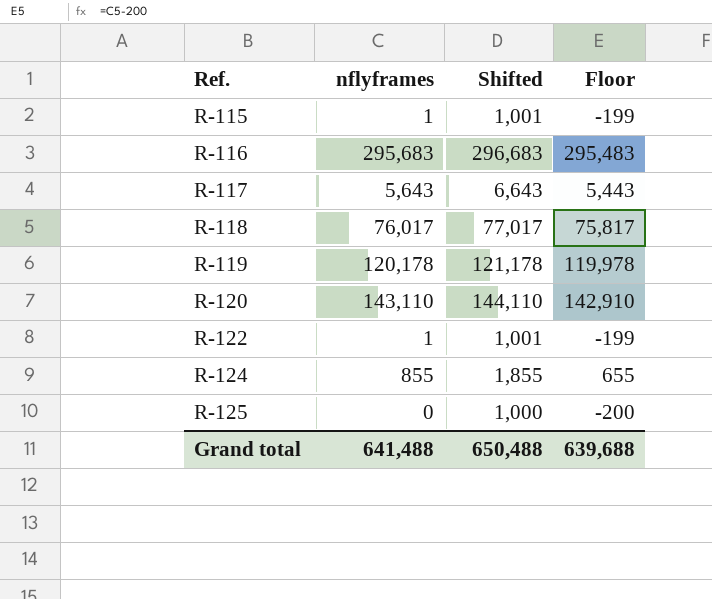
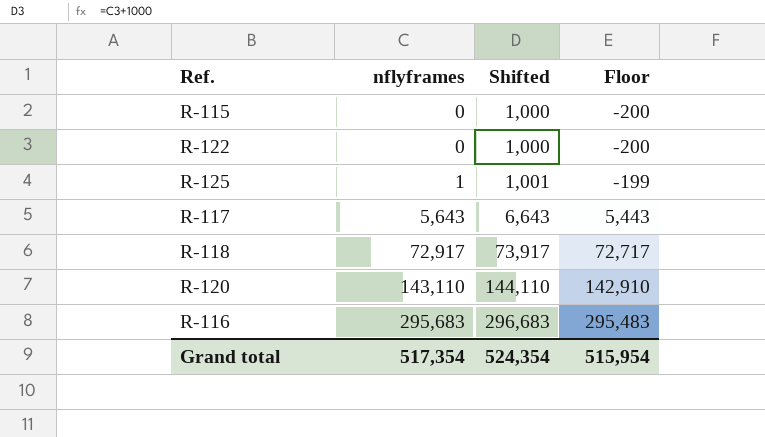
row order: Ref. ascending -> nflyframes ascending
row R-119: 120,178 | 121,178 | 119,978 -> none
row R-124: 855 | 1,855 | 655 -> none
R-115 | nflyframes: 1 -> 0
R-115 | Shifted: 1,001 -> 1,000
R-115 | Floor: -199 -> -200
R-122 | nflyframes: 1 -> 0
R-122 | Shifted: 1,001 -> 1,000
R-122 | Floor: -199 -> -200
R-125 | nflyframes: 0 -> 1
R-125 | Shifted: 1,000 -> 1,001
R-125 | Floor: -200 -> -199
R-118 | nflyframes: 76,017 -> 72,917
R-118 | Shifted: 77,017 -> 73,917
R-118 | Floor: 75,817 -> 72,717
Grand total | nflyframes: 641,488 -> 517,354
Grand total | Shifted: 650,488 -> 524,354
Grand total | Floor: 639,688 -> 515,954

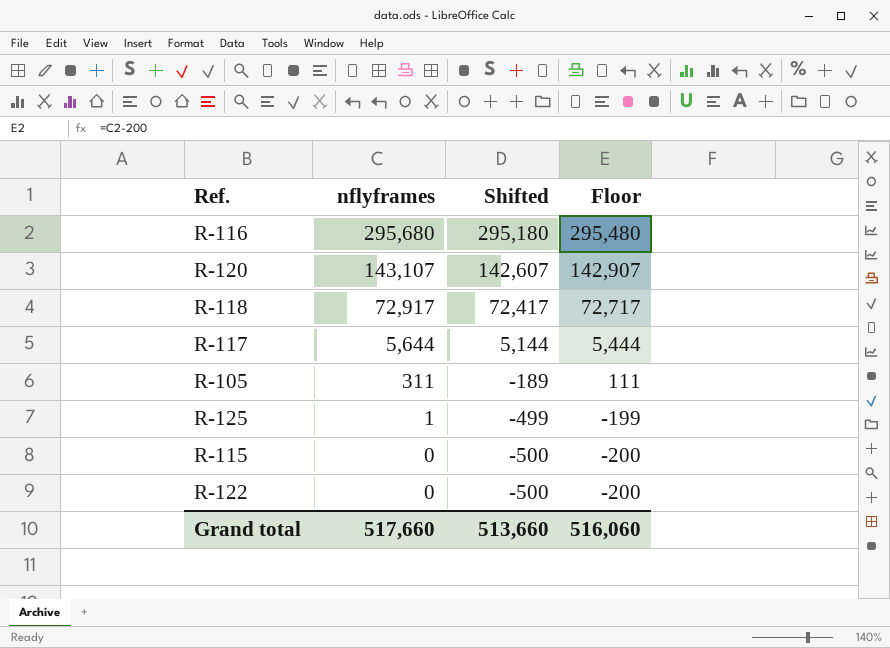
row order: nflyframes ascending -> nflyframes descending
column Shifted | formula: [nflyframes] + 1000 -> [nflyframes] - 500
R-116 | nflyframes: 295,683 -> 295,680
R-116 | Floor: 295,483 -> 295,480
R-120 | nflyframes: 143,110 -> 143,107
R-120 | Floor: 142,910 -> 142,907
R-117 | nflyframes: 5,643 -> 5,644
R-117 | Floor: 5,443 -> 5,444
row R-105: none -> 311 | -189 | 111
Grand total | nflyframes: 517,354 -> 517,660
Grand total | Shifted: 524,354 -> 513,660
Grand total | Floor: 515,954 -> 516,060

